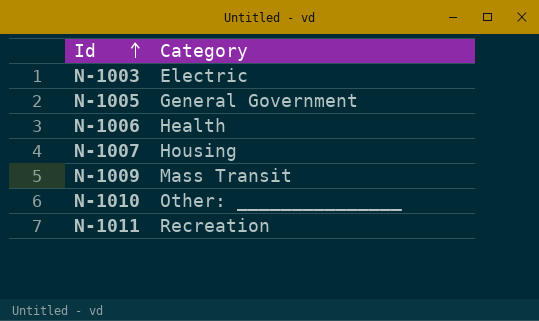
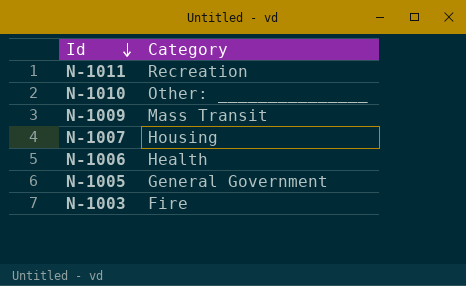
row order: Id ascending -> Id descending
N-1003 | Category: Electric -> Fire

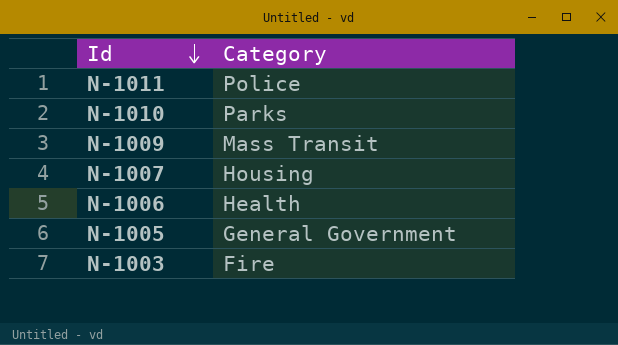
N-1011 | Category: Recreation -> Police
N-1010 | Category: Other: _______________ -> Parks

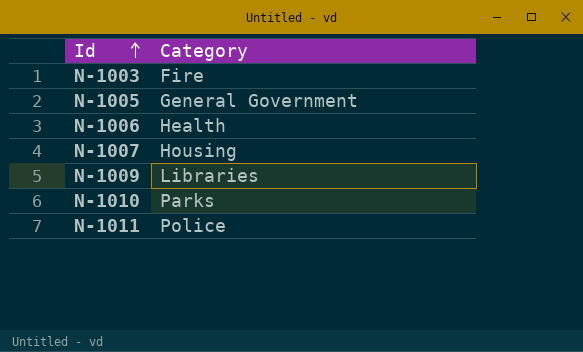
row order: Id descending -> Id ascending
N-1009 | Category: Mass Transit -> Libraries

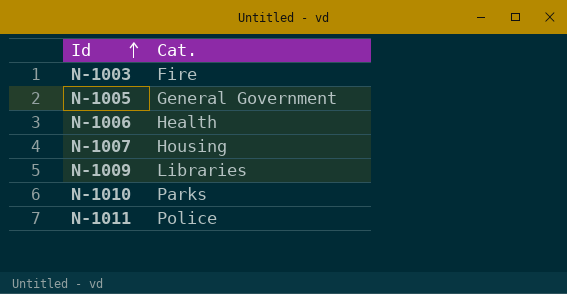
column name: Category -> Cat.

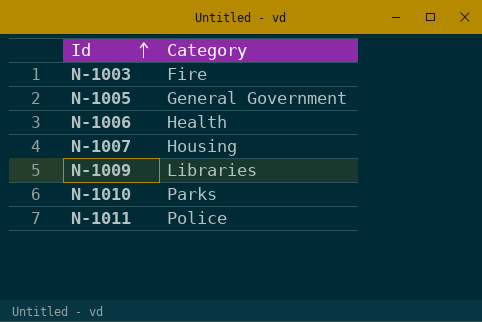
column name: Cat. -> Category

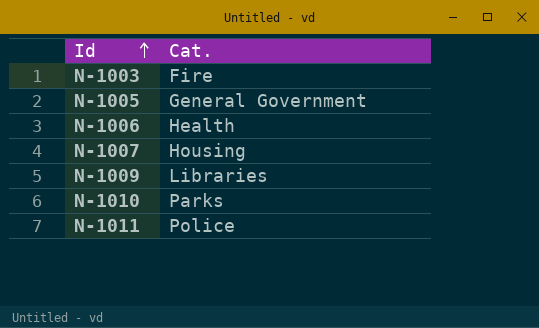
column name: Category -> Cat.

